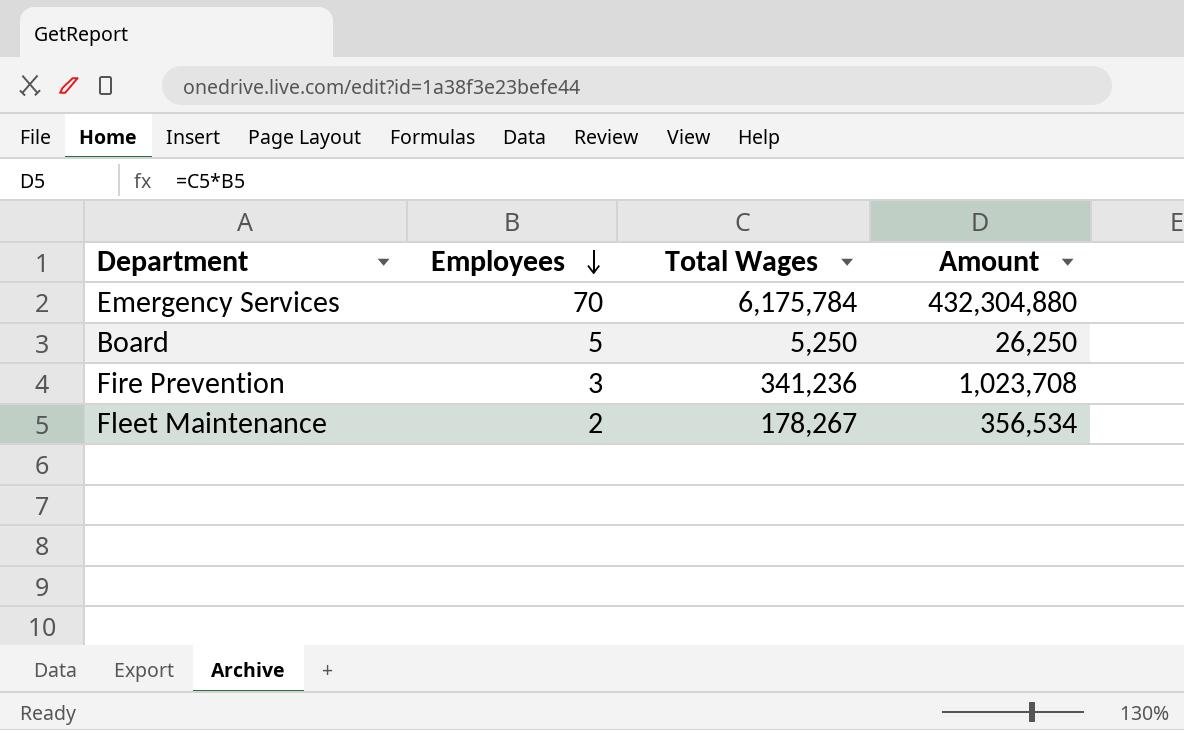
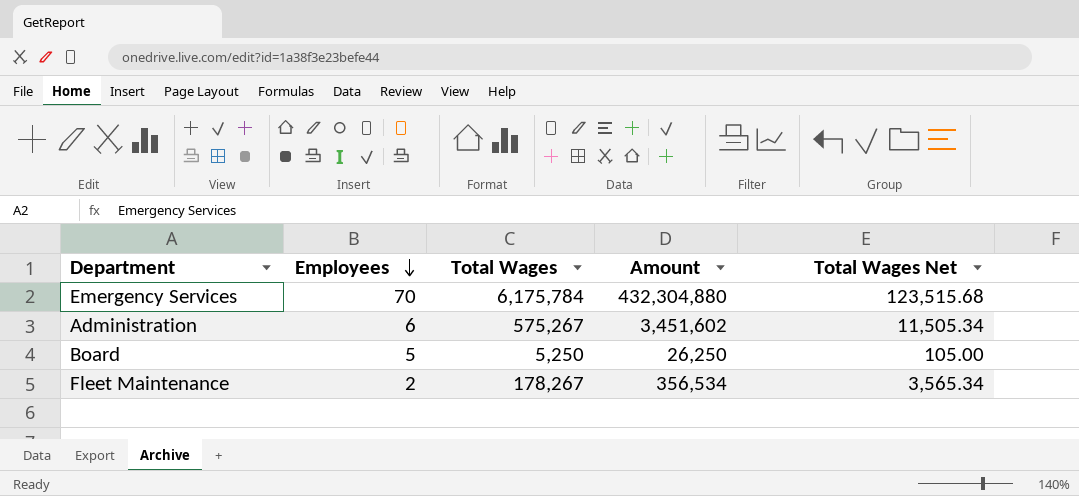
column Total Wages Net | formula: none -> [Total Wages] * 0.02
row Fire Prevention: 3 | 341,236 | 1,023,708 -> none
row Administration: none -> 6 | 575,267 | 3,451,602 | 11,505.34

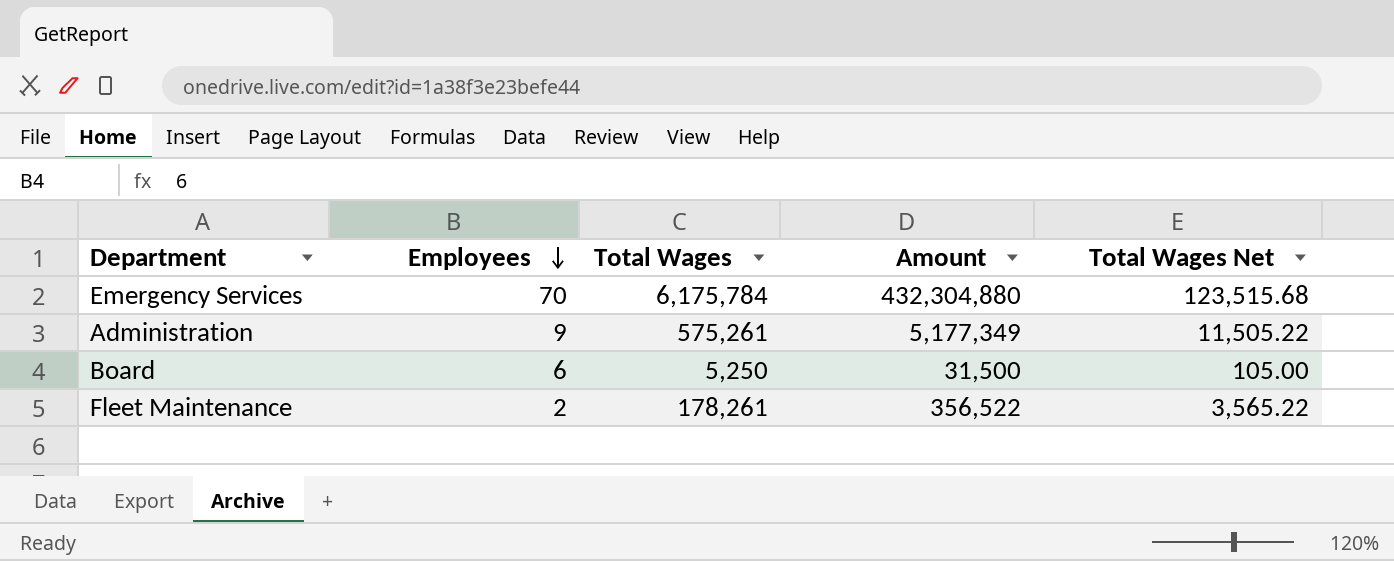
Administration | Employees: 6 -> 9
Administration | Total Wages: 575,267 -> 575,261
Administration | Amount: 3,451,602 -> 5,177,349
Administration | Total Wages Net: 11,505.34 -> 11,505.22
Board | Employees: 5 -> 6
Board | Amount: 26,250 -> 31,500
Fleet Maintenance | Total Wages: 178,267 -> 178,261
Fleet Maintenance | Amount: 356,534 -> 356,522
Fleet Maintenance | Total Wages Net: 3,565.34 -> 3,565.22

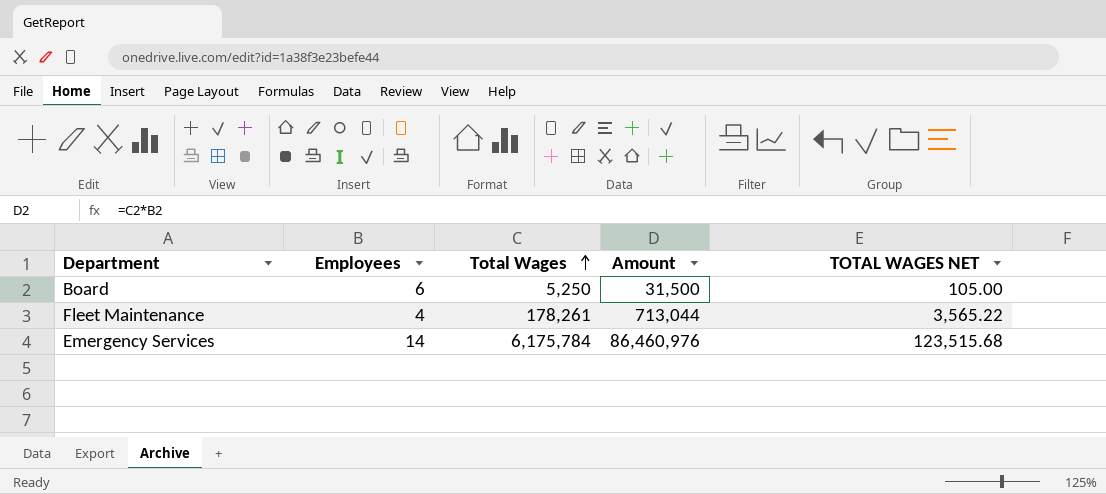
row order: Employees descending -> Total Wages ascending
column name: Total Wages Net -> TOTAL WAGES NET
row Administration: 9 | 575,261 | 5,177,349 | 11,505.22 -> none
Fleet Maintenance | Employees: 2 -> 4
Fleet Maintenance | Amount: 356,522 -> 713,044
Emergency Services | Employees: 70 -> 14
Emergency Services | Amount: 432,304,880 -> 86,460,976

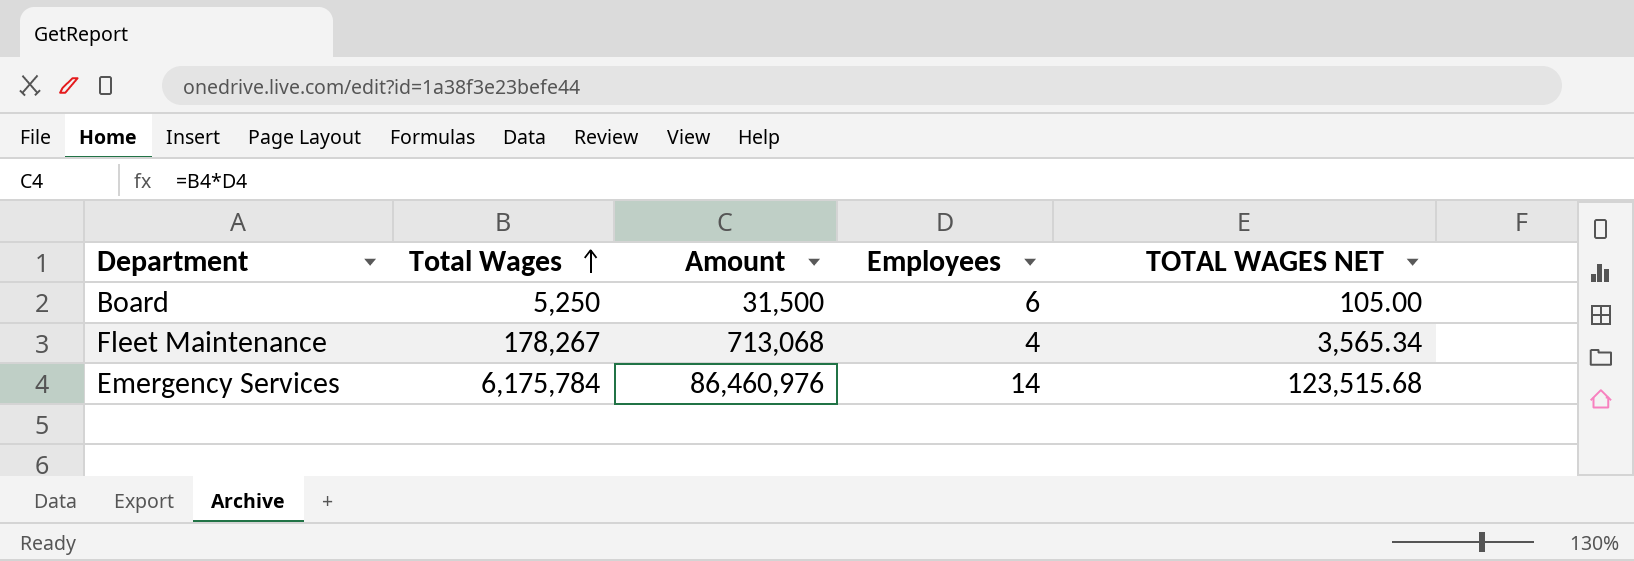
column Employees | position: 2 -> 4
Fleet Maintenance | Total Wages: 178,261 -> 178,267
Fleet Maintenance | Amount: 713,044 -> 713,068
Fleet Maintenance | TOTAL WAGES NET: 3,565.22 -> 3,565.34

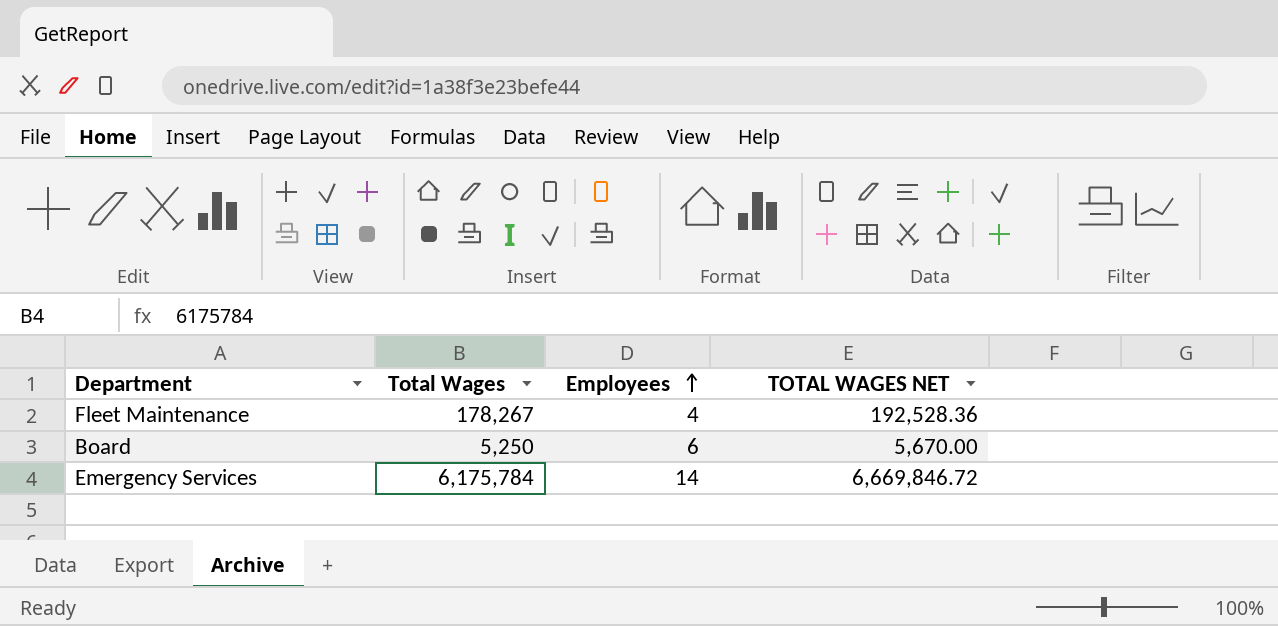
row order: Total Wages ascending -> Employees ascending
column Amount | formula: [Total Wages] * [Employees] -> none
column TOTAL WAGES NET | formula: [Total Wages] * 0.02 -> [Total Wages] * 1.08

